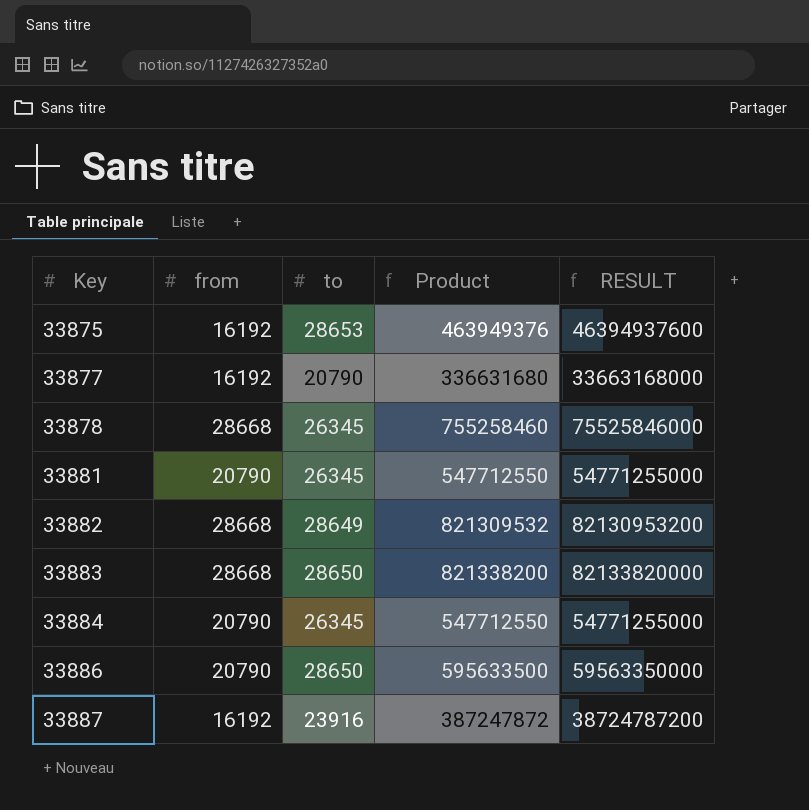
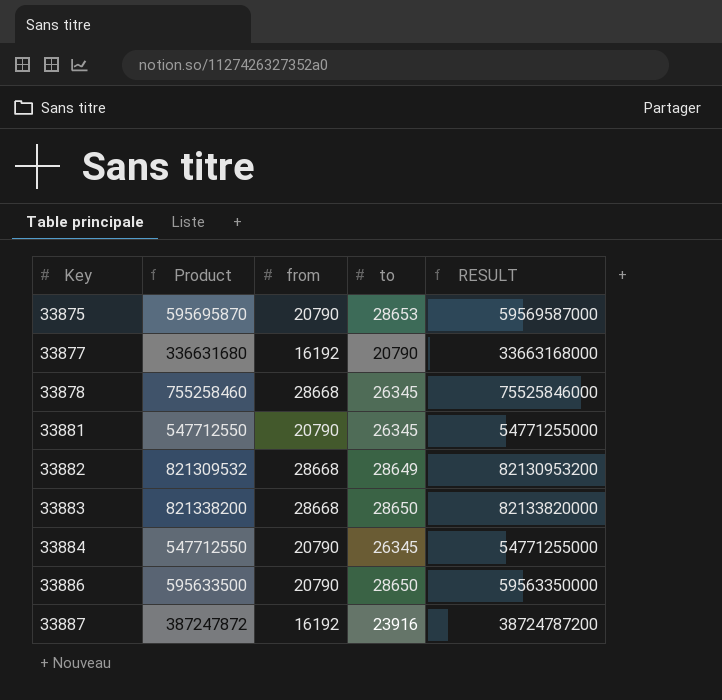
column Product | position: 4 -> 2
33875 | Product: 463949376 -> 595695870
33875 | from: 16192 -> 20790
33875 | RESULT: 46394937600 -> 59569587000

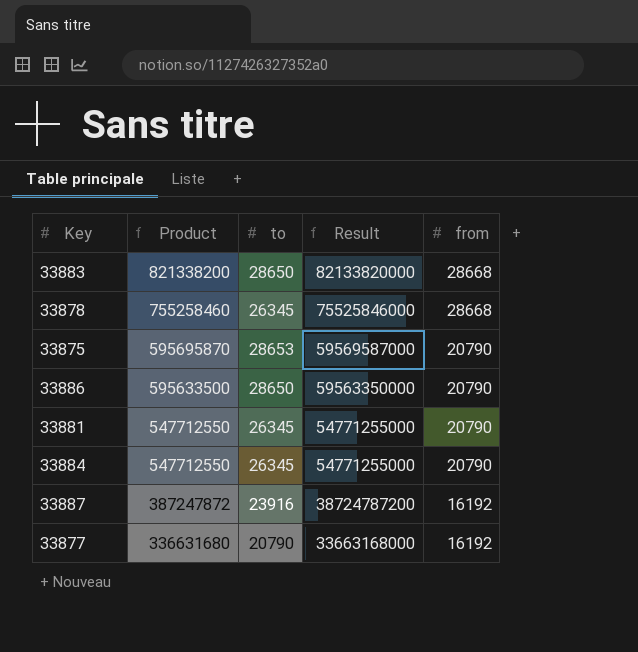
row order: Key ascending -> Product descending
column name: RESULT -> Result
column from | position: 3 -> 5
row 33882: 821309532 | 28668 | 28649 | 82130953200 -> none

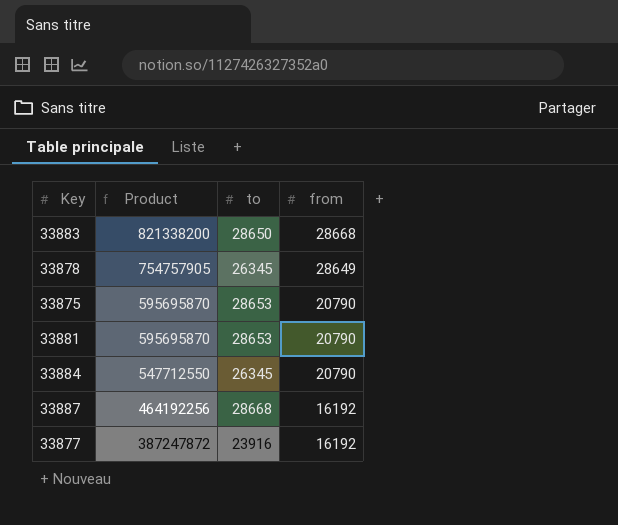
column Result | formula: [Product] * 100 -> none
row 33886: 595633500 | 28650 | 59563350000 | 20790 -> none
33878 | Product: 755258460 -> 754757905
33878 | from: 28668 -> 28649
33881 | Product: 547712550 -> 595695870
33881 | to: 26345 -> 28653
33887 | Product: 387247872 -> 464192256
33887 | to: 23916 -> 28668
33877 | Product: 336631680 -> 387247872
33877 | to: 20790 -> 23916

